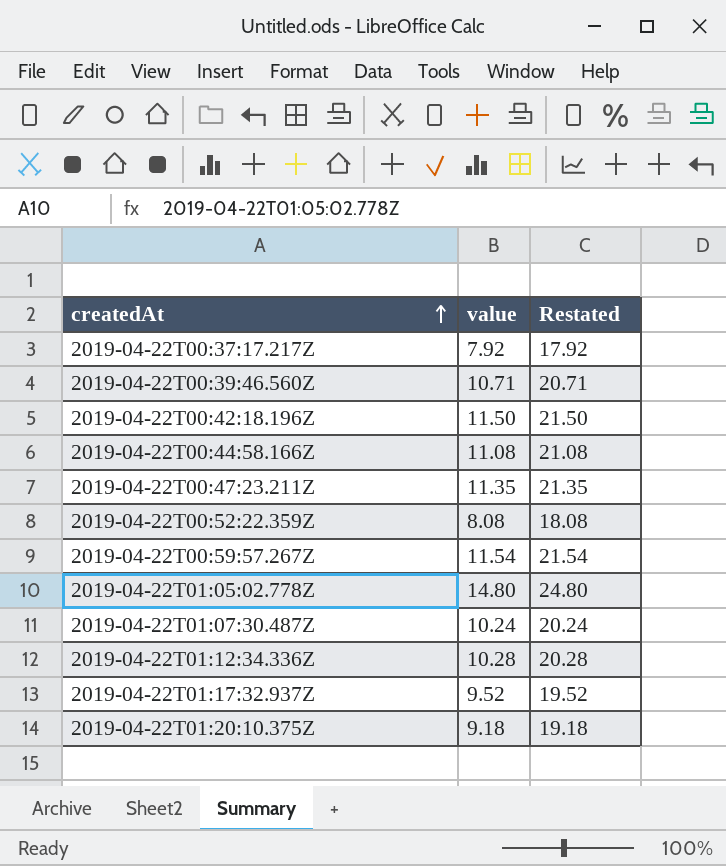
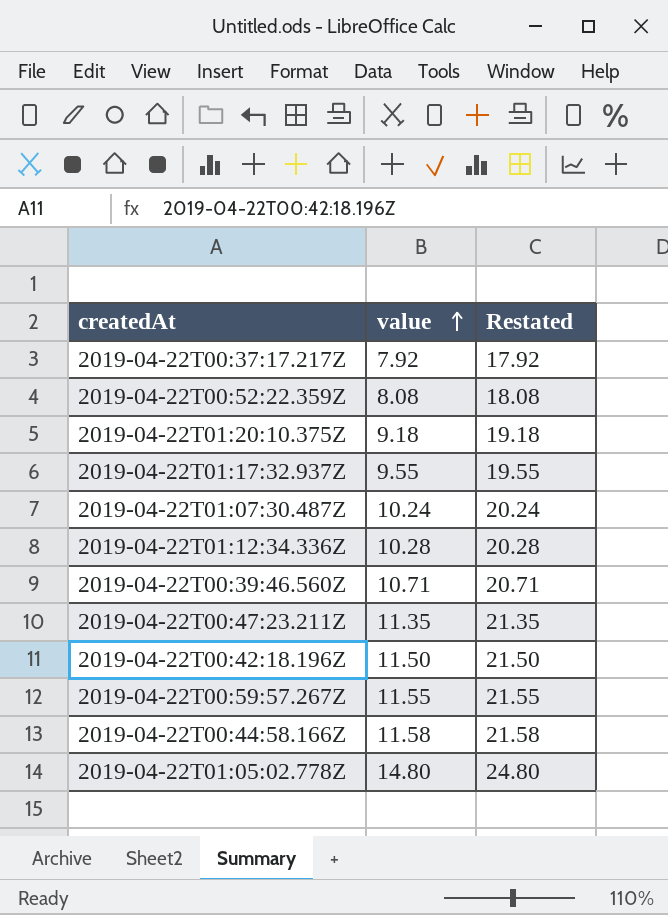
row order: createdAt ascending -> value ascending
2019-04-22T01:17:32.937Z | value: 9.52 -> 9.55
2019-04-22T01:17:32.937Z | Restated: 19.52 -> 19.55
2019-04-22T00:59:57.267Z | value: 11.54 -> 11.55
2019-04-22T00:59:57.267Z | Restated: 21.54 -> 21.55
2019-04-22T00:44:58.166Z | value: 11.08 -> 11.58
2019-04-22T00:44:58.166Z | Restated: 21.08 -> 21.58

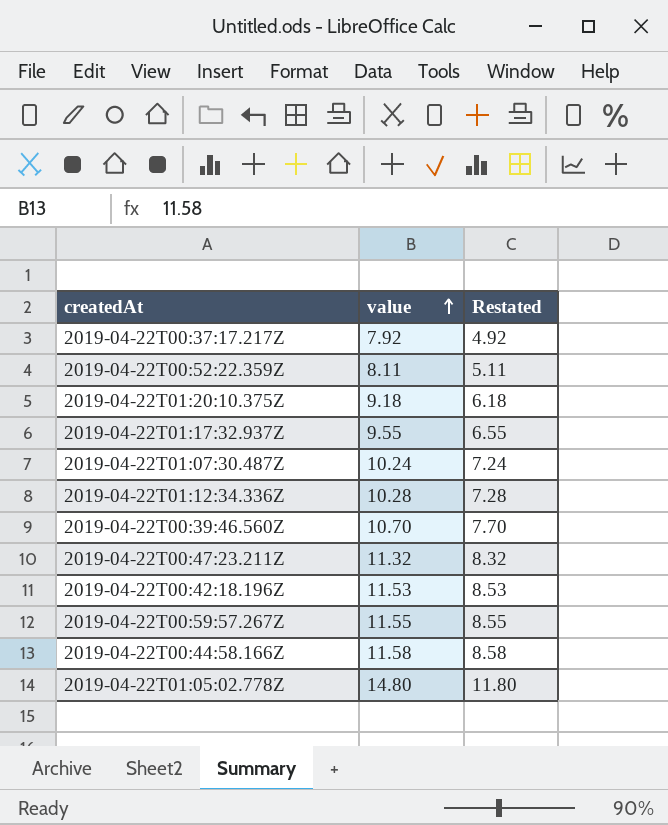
column Restated | formula: [value] + 10 -> [value] - 3
2019-04-22T00:52:22.359Z | value: 8.08 -> 8.11
2019-04-22T00:39:46.560Z | value: 10.71 -> 10.70
2019-04-22T00:47:23.211Z | value: 11.35 -> 11.32
2019-04-22T00:42:18.196Z | value: 11.50 -> 11.53

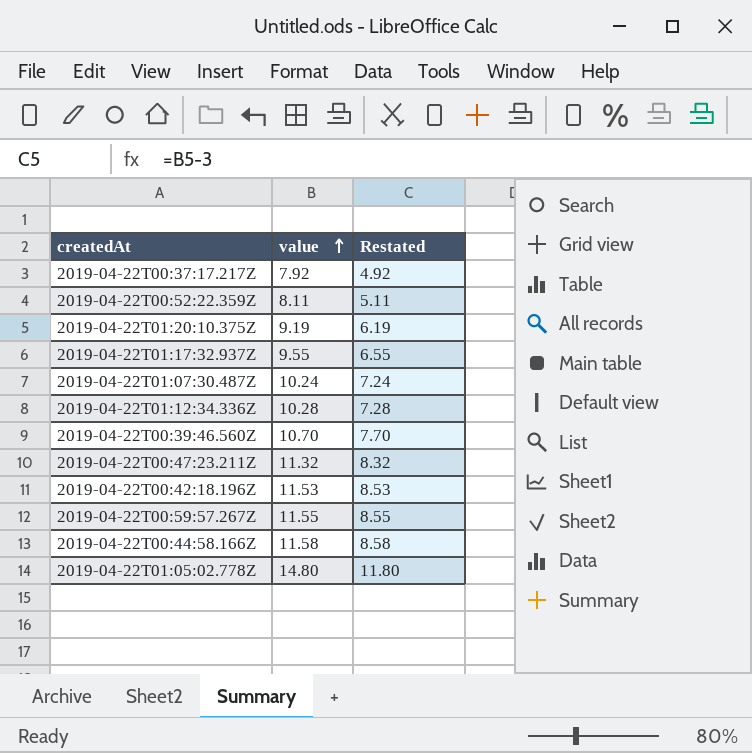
2019-04-22T01:20:10.375Z | value: 9.18 -> 9.19
2019-04-22T01:20:10.375Z | Restated: 6.18 -> 6.19

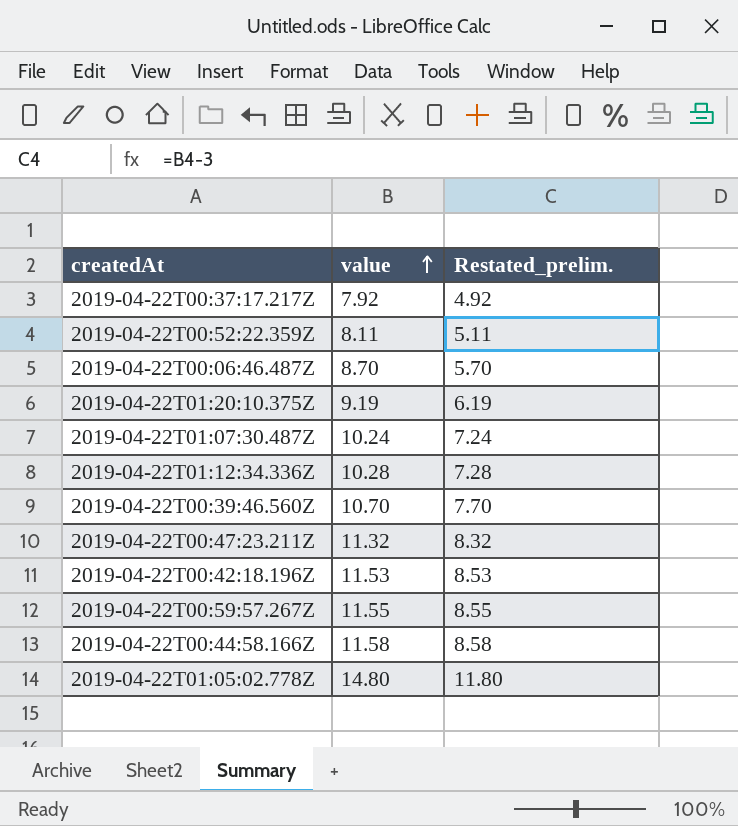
column name: Restated -> Restated_prelim.
row 2019-04-22T01:17:32.937Z: 9.55 | 6.55 -> none
row 2019-04-22T00:06:46.487Z: none -> 8.70 | 5.70

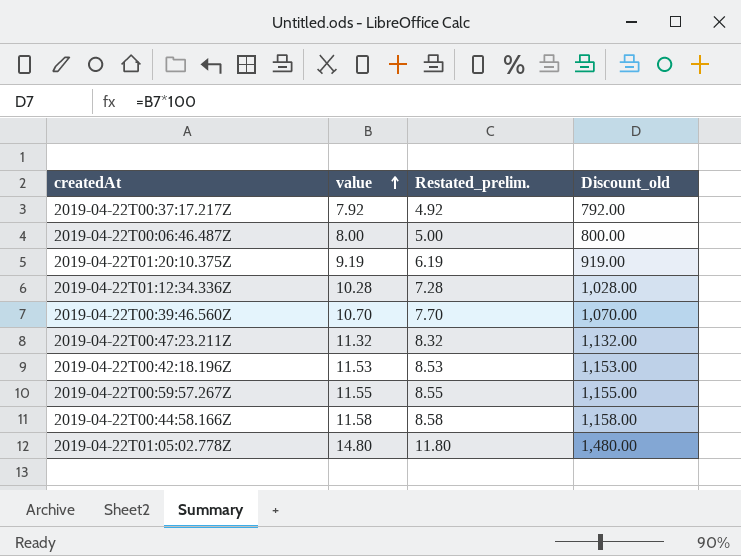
column Discount_old | formula: none -> [value] * 100
row 2019-04-22T00:52:22.359Z: 8.11 | 5.11 -> none
row 2019-04-22T01:07:30.487Z: 10.24 | 7.24 -> none
2019-04-22T00:06:46.487Z | value: 8.70 -> 8.00
2019-04-22T00:06:46.487Z | Restated_prelim.: 5.70 -> 5.00

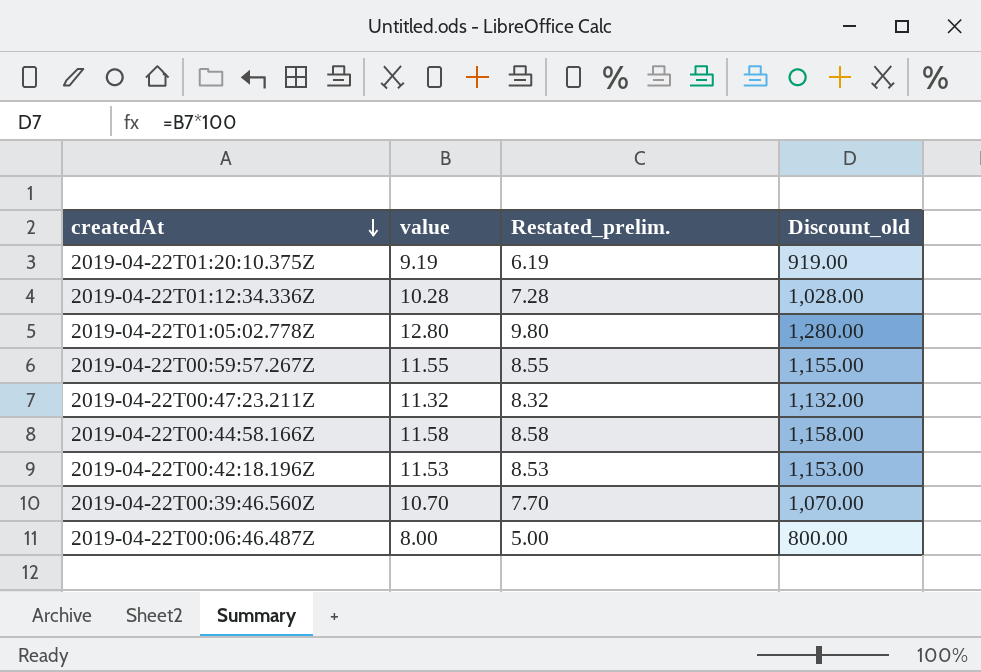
row order: value ascending -> createdAt descending
row 2019-04-22T00:37:17.217Z: 7.92 | 4.92 | 792.00 -> none
2019-04-22T01:05:02.778Z | value: 14.80 -> 12.80
2019-04-22T01:05:02.778Z | Restated_prelim.: 11.80 -> 9.80
2019-04-22T01:05:02.778Z | Discount_old: 1,480.00 -> 1,280.00

